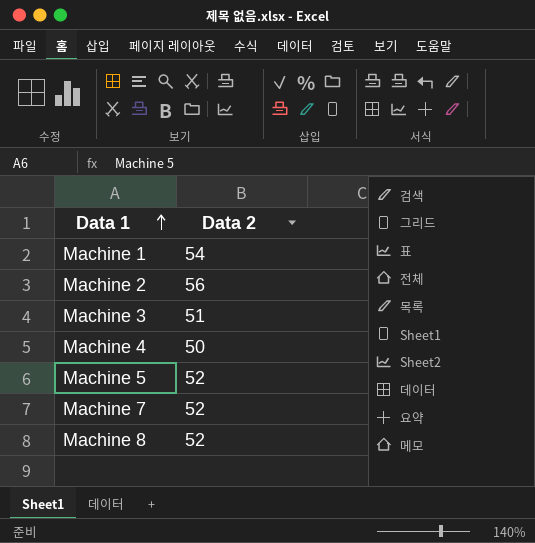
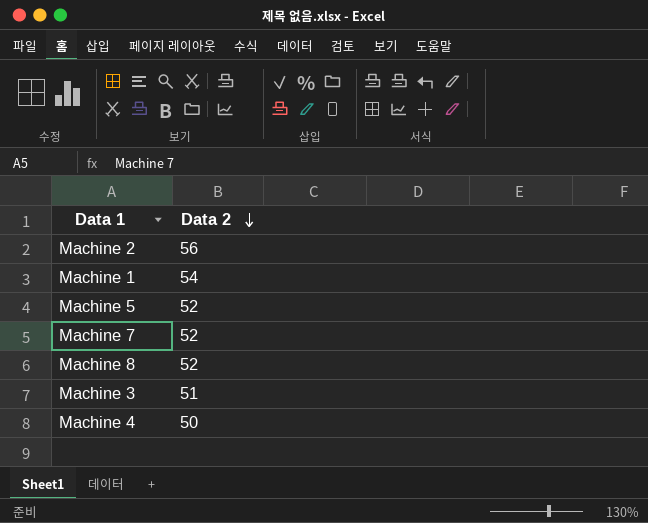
row order: Data 1 ascending -> Data 2 descending

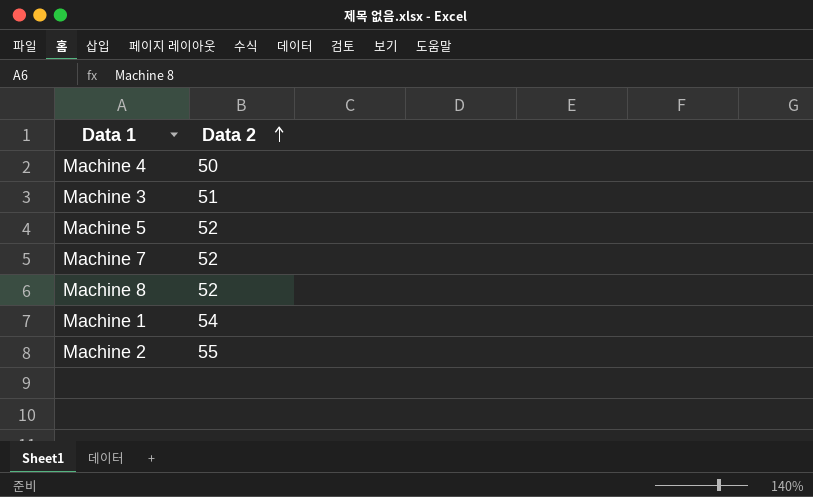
row order: Data 2 descending -> Data 2 ascending
Machine 2 | Data 2: 56 -> 55

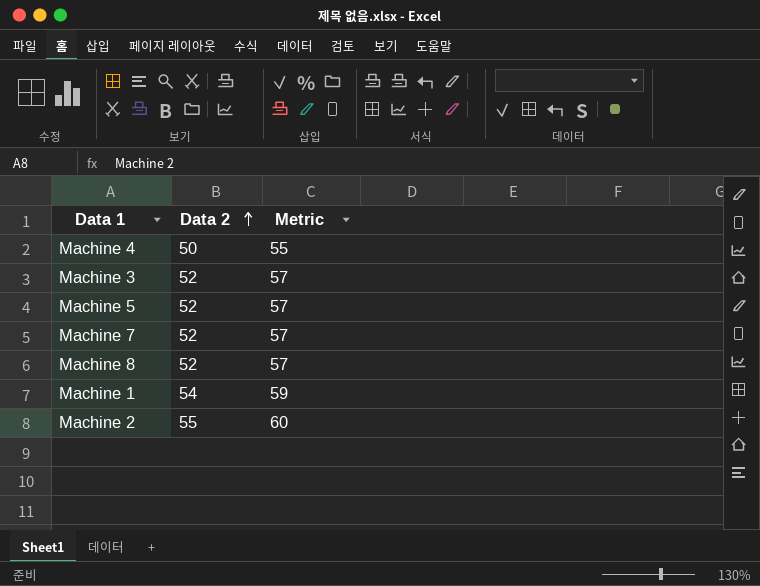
column Metric | formula: none -> [Data 2] + 5
Machine 3 | Data 2: 51 -> 52

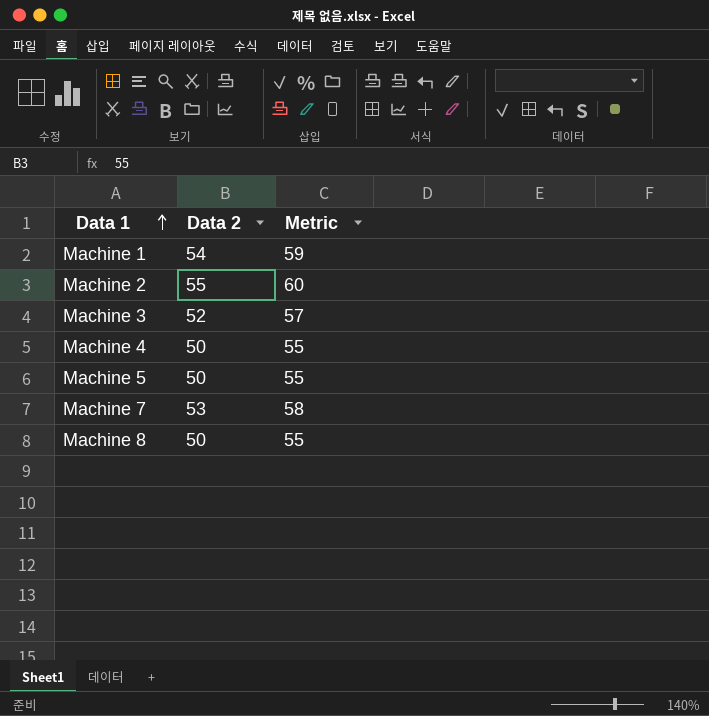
row order: Data 2 ascending -> Data 1 ascending
Machine 5 | Data 2: 52 -> 50
Machine 5 | Metric: 57 -> 55
Machine 7 | Data 2: 52 -> 53
Machine 7 | Metric: 57 -> 58
Machine 8 | Data 2: 52 -> 50
Machine 8 | Metric: 57 -> 55

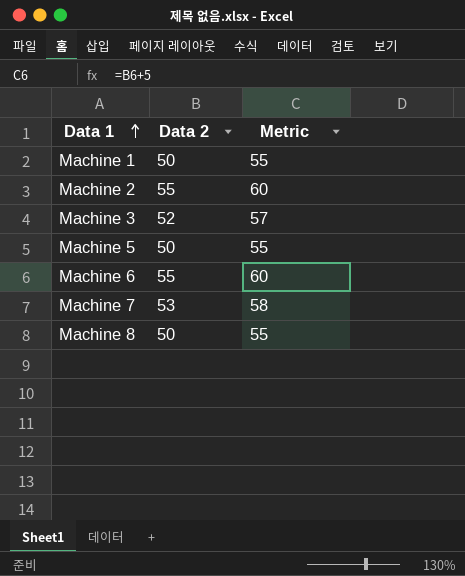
row Machine 4: 50 | 55 -> none
Machine 1 | Data 2: 54 -> 50
Machine 1 | Metric: 59 -> 55
row Machine 6: none -> 55 | 60

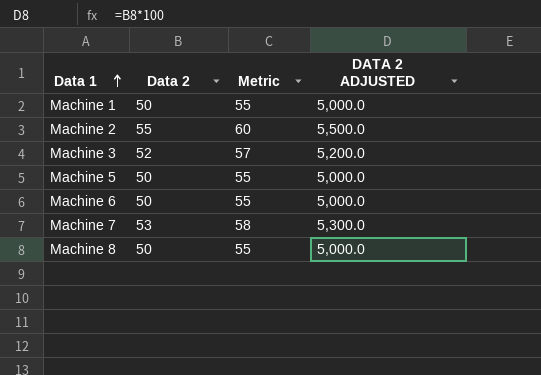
column DATA 2 ADJUSTED | formula: none -> [Data 2] * 100
Machine 6 | Data 2: 55 -> 50
Machine 6 | Metric: 60 -> 55

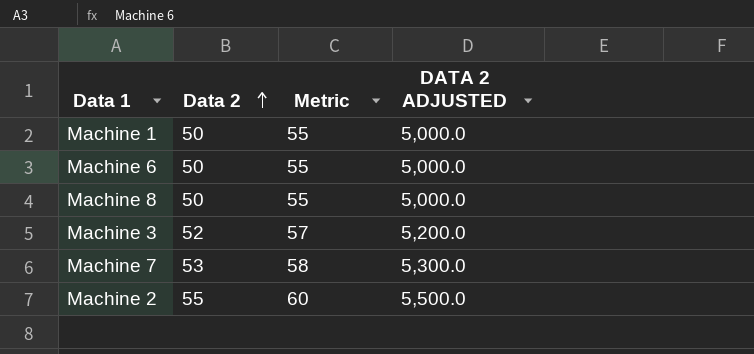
row order: Data 1 ascending -> Data 2 ascending
row Machine 5: 50 | 55 | 5,000.0 -> none

